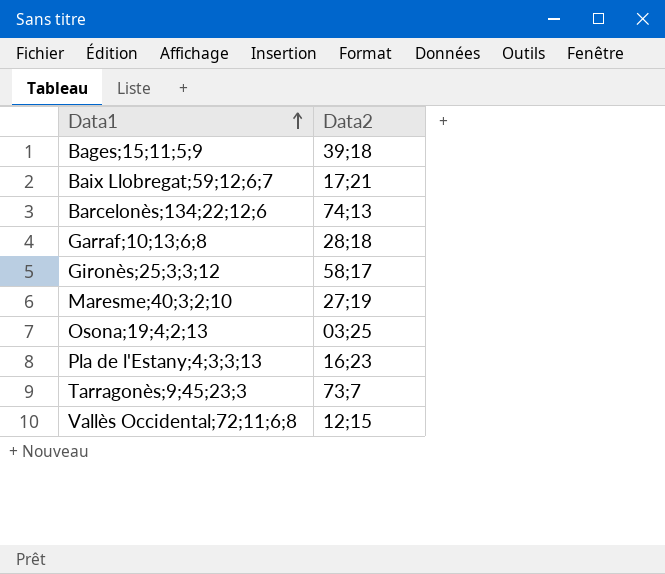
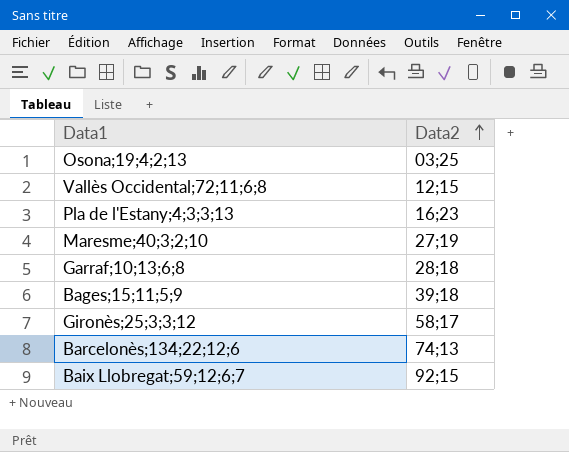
row order: Data1 ascending -> Data2 ascending
row Tarragonès;9;45;23;3: 73;7 -> none
Baix Llobregat;59;12;6;7 | Data2: 17;21 -> 92;15

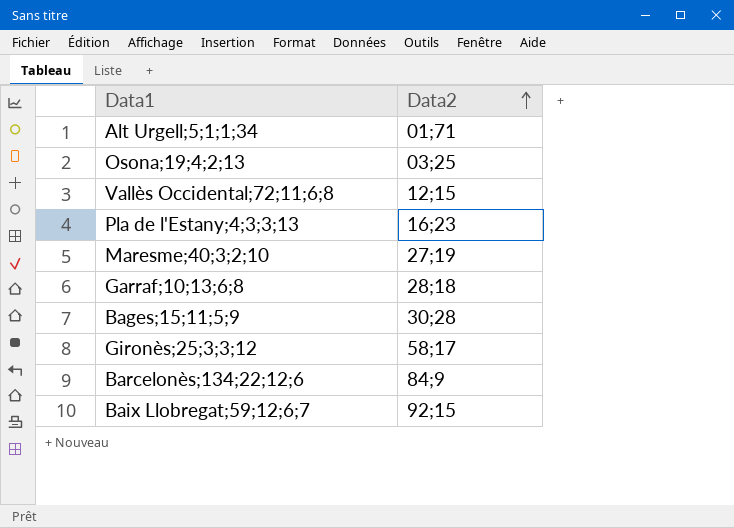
row Alt Urgell;5;1;1;34: none -> 01;71
Bages;15;11;5;9 | Data2: 39;18 -> 30;28
Barcelonès;134;22;12;6 | Data2: 74;13 -> 84;9

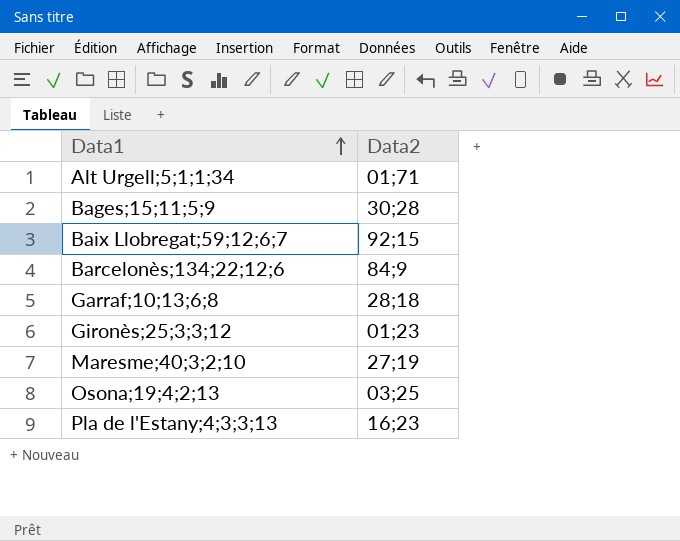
row order: Data2 ascending -> Data1 ascending
row Vallès Occidental;72;11;6;8: 12;15 -> none
Gironès;25;3;3;12 | Data2: 58;17 -> 01;23

